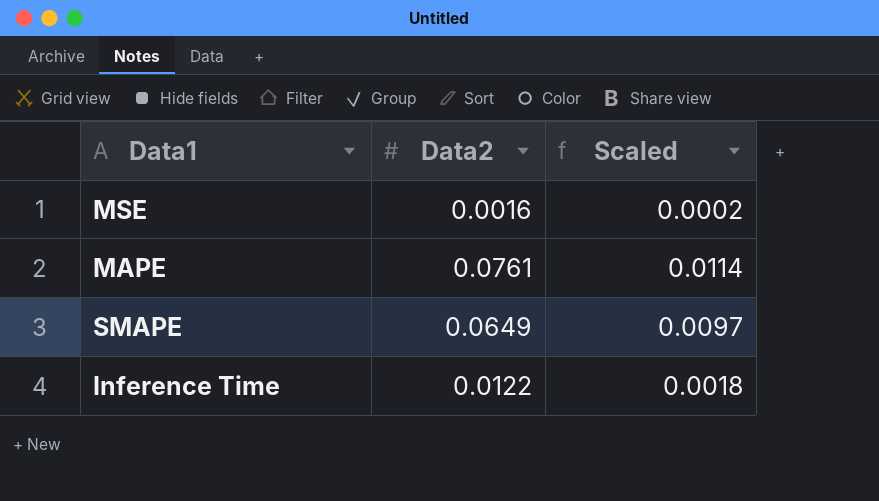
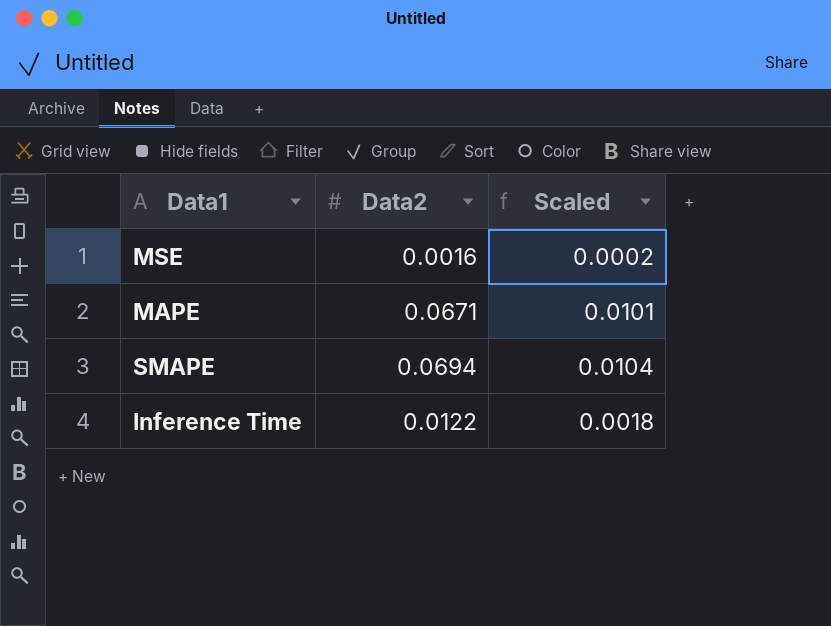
MAPE | Data2: 0.0761 -> 0.0671
MAPE | Scaled: 0.0114 -> 0.0101
SMAPE | Data2: 0.0649 -> 0.0694
SMAPE | Scaled: 0.0097 -> 0.0104

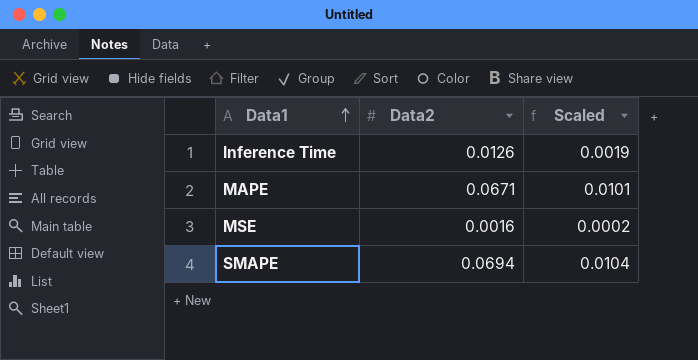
row order: none -> Data1 ascending
Inference Time | Data2: 0.0122 -> 0.0126
Inference Time | Scaled: 0.0018 -> 0.0019

